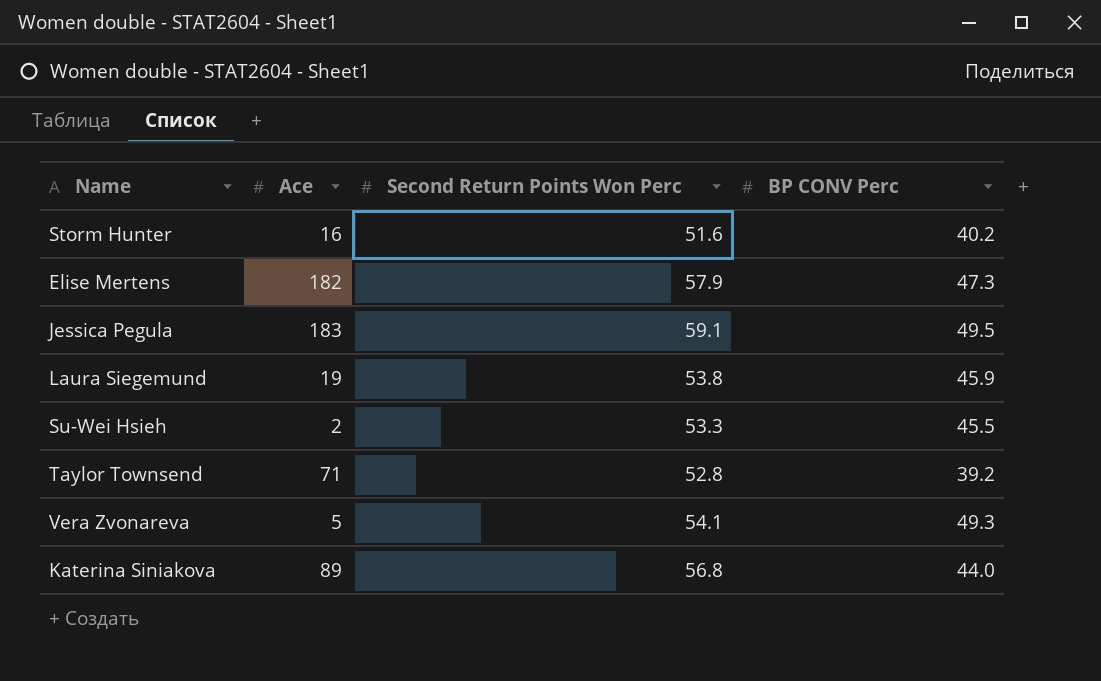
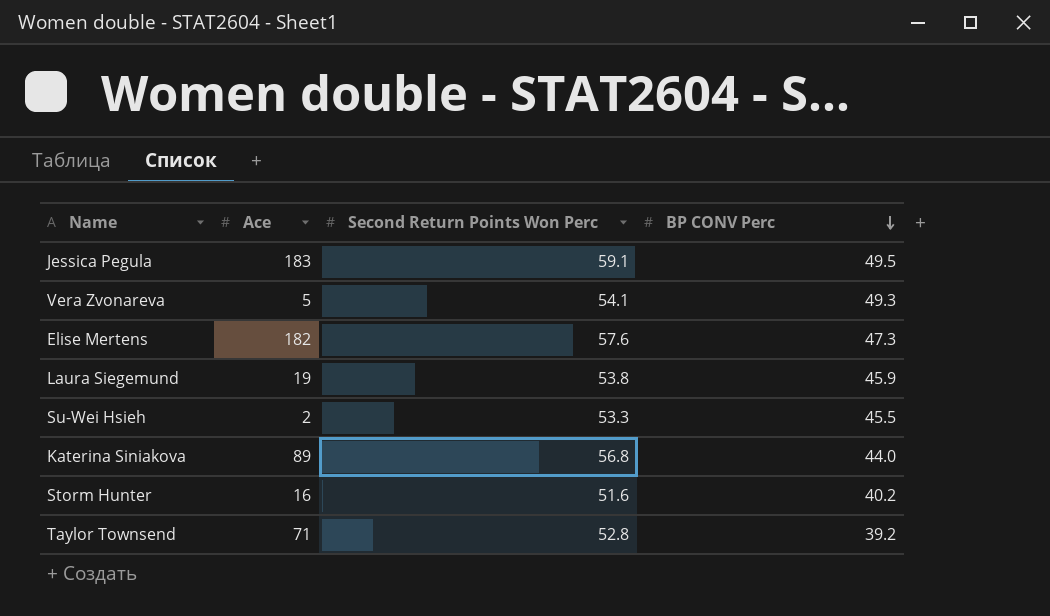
row order: none -> BP CONV Perc descending
Elise Mertens | Second Return Points Won Perc: 57.9 -> 57.6

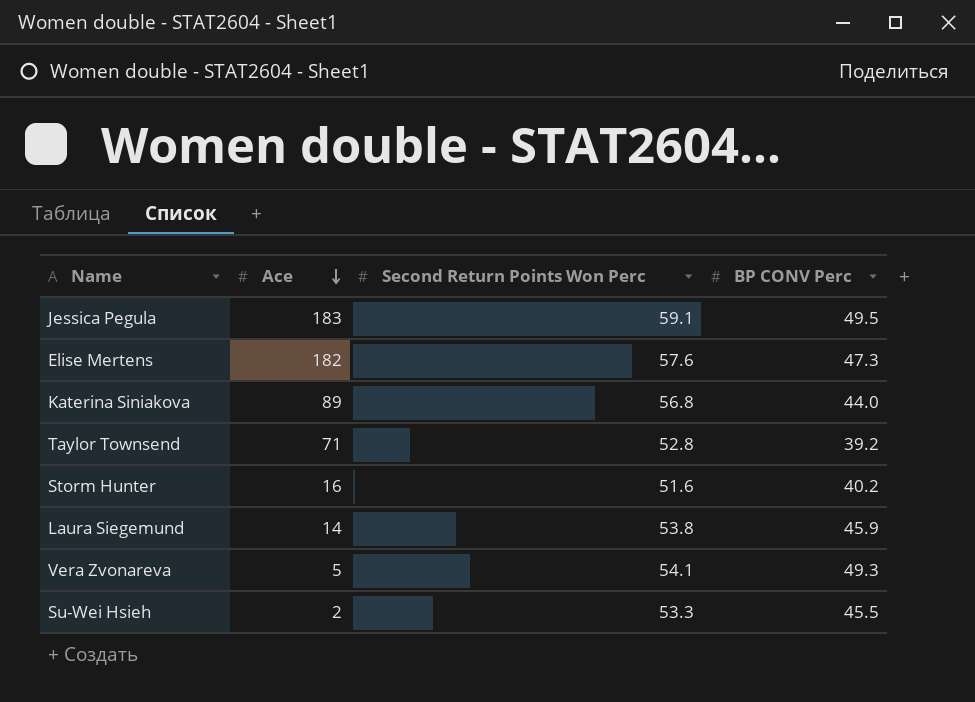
row order: BP CONV Perc descending -> Ace descending
Laura Siegemund | Ace: 19 -> 14

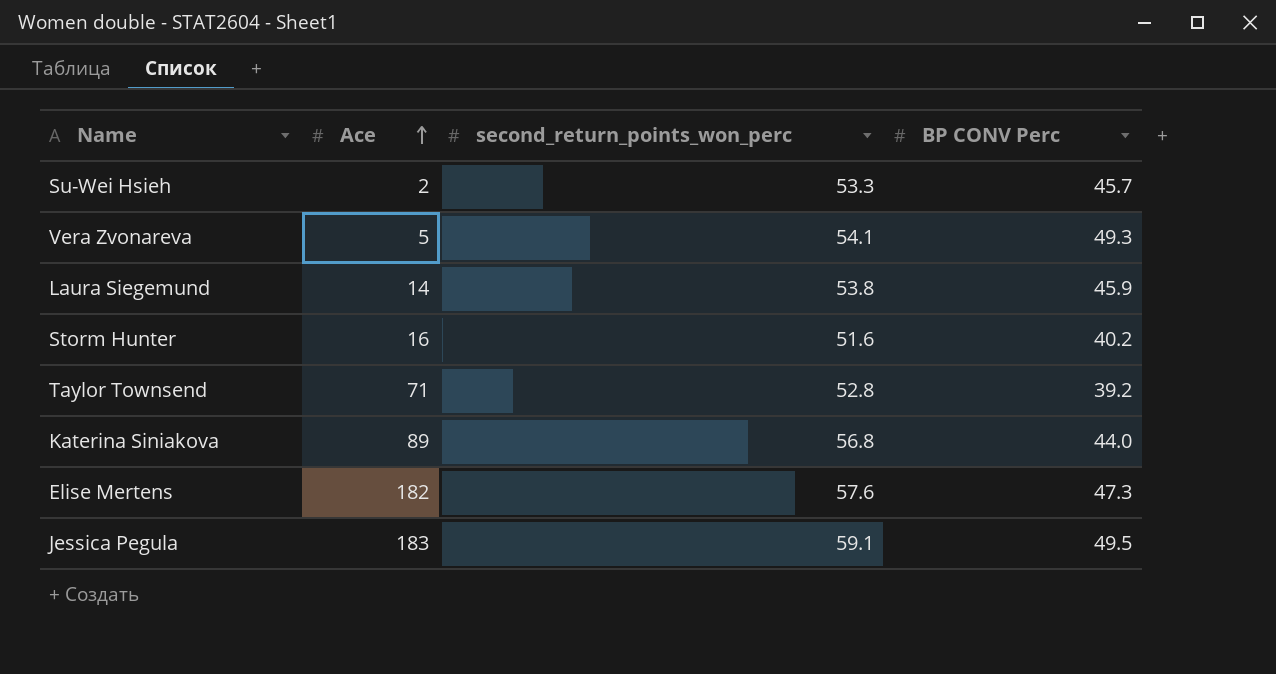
row order: Ace descending -> Ace ascending
column name: Second Return Points Won Perc -> second_return_points_won_perc
Su-Wei Hsieh | BP CONV Perc: 45.5 -> 45.7

